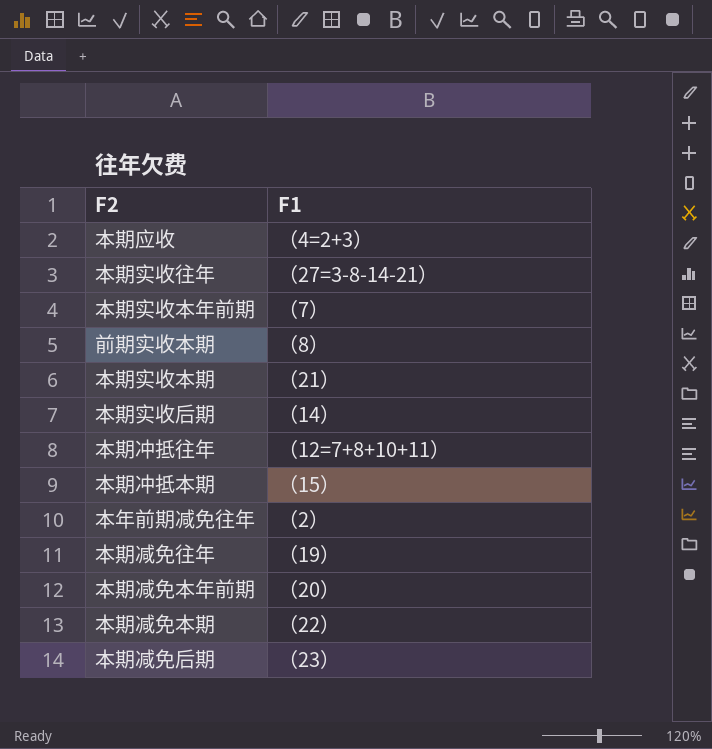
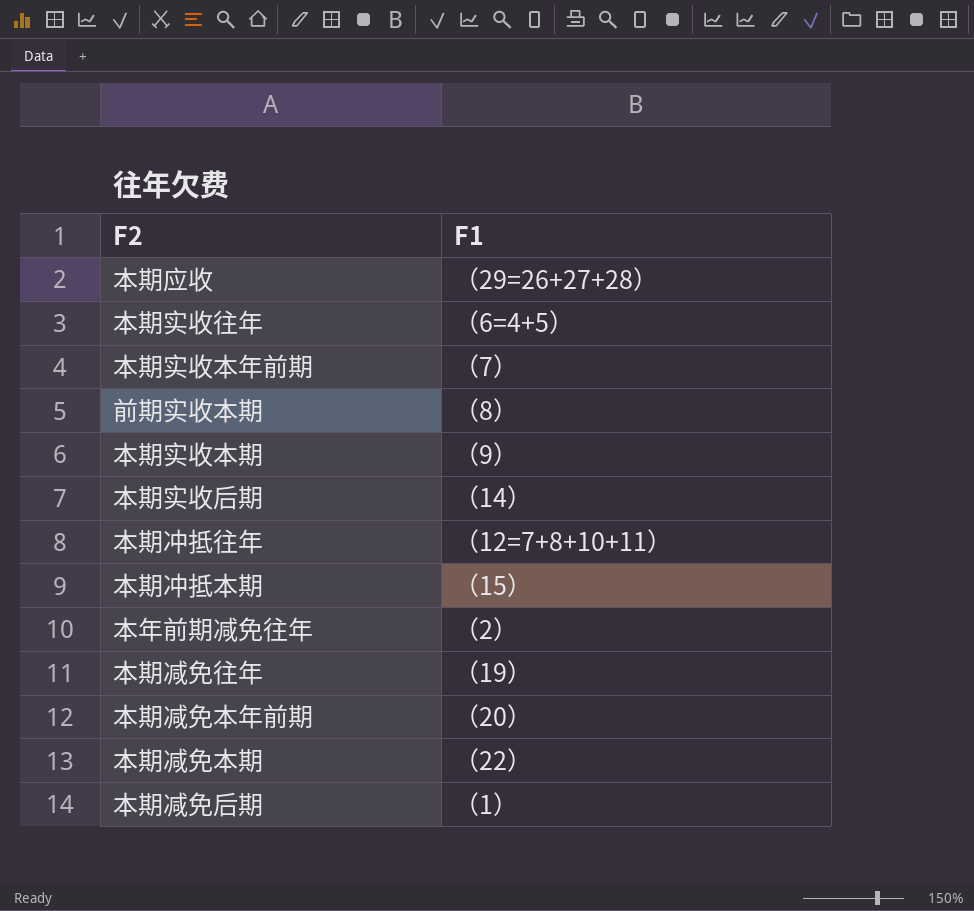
本期应收 | F1: （4=2+3） -> （29=26+27+28）
本期实收往年 | F1: （27=3-8-14-21） -> （6=4+5）
本期实收本期 | F1: （21） -> （9）
本期减免后期 | F1: （23） -> （1）

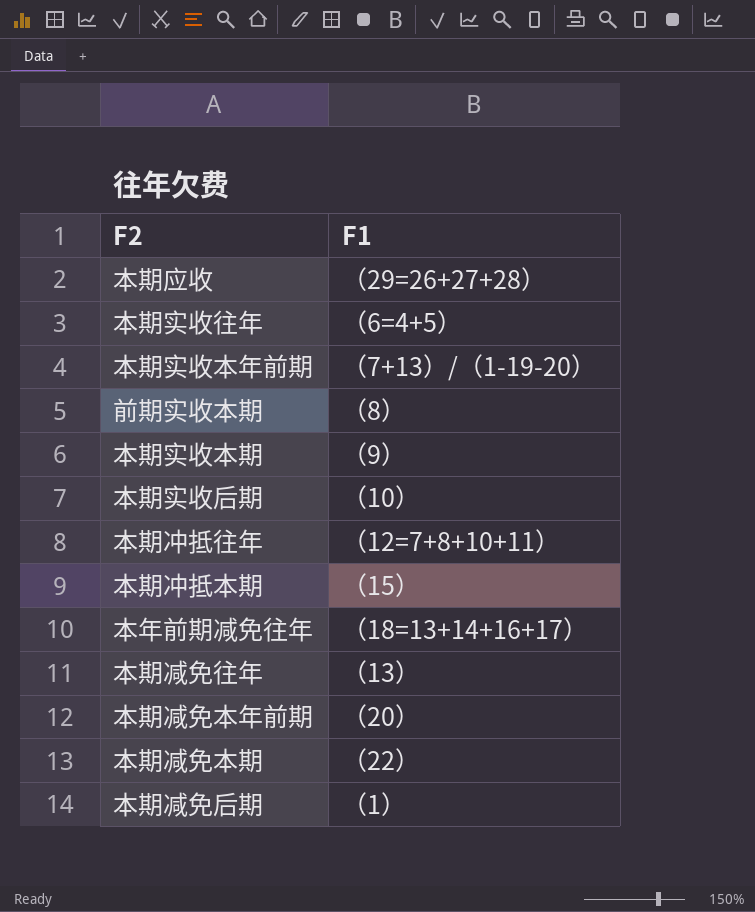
本期实收本年前期 | F1: （7） -> （7+13）/（1-19-20）
本期实收后期 | F1: （14） -> （10）
本年前期减免往年 | F1: （2） -> （18=13+14+16+17）
本期减免往年 | F1: （19） -> （13）

